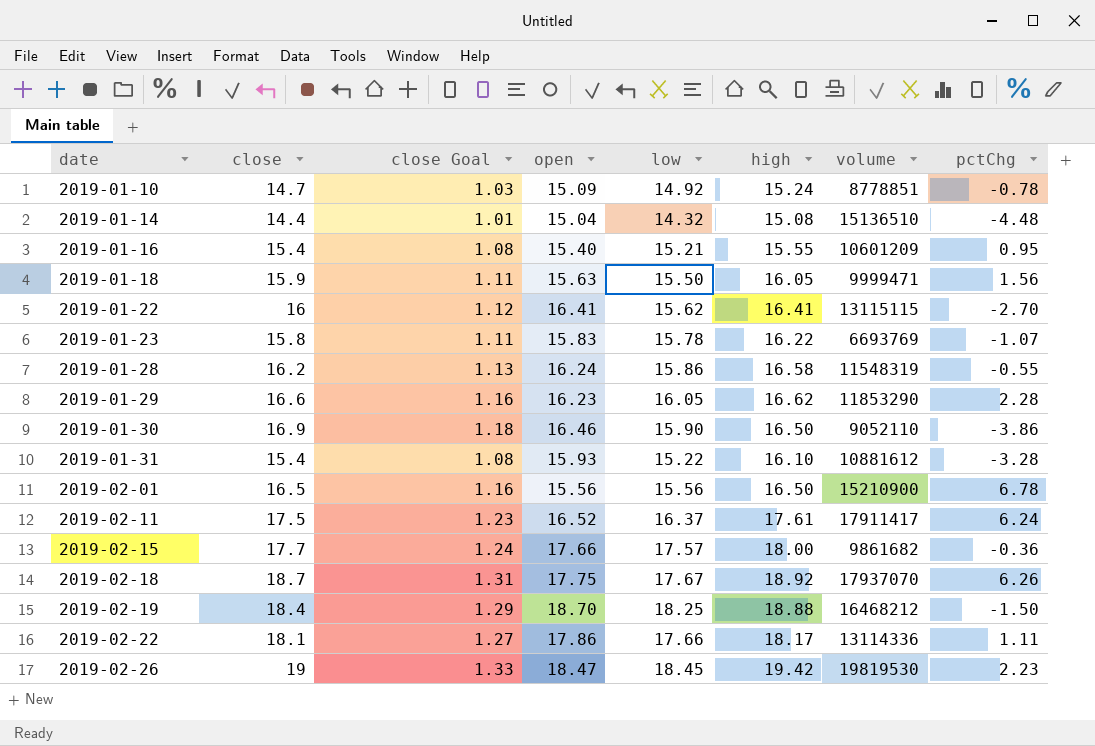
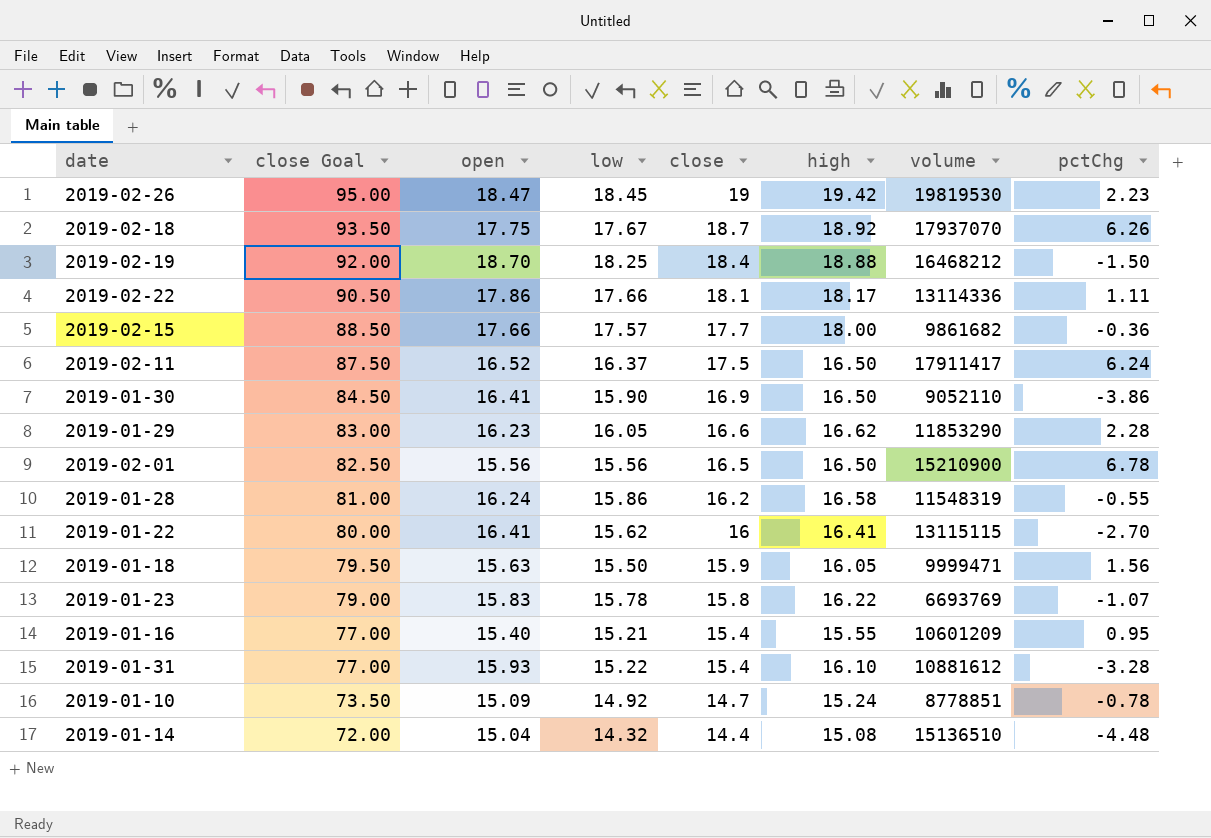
row order: date ascending -> close Goal descending
column close Goal | formula: [close] * 0.07 -> [close] * 5
column close | position: 2 -> 5
2019-02-11 | high: 17.61 -> 16.50
2019-01-30 | open: 16.46 -> 16.41

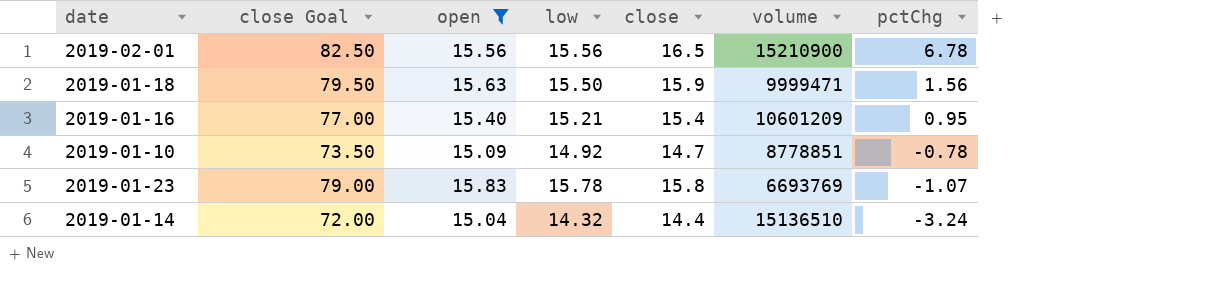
filter: none -> open <= 15.83
row order: close Goal descending -> pctChg descending
column high | position: 6 -> none
2019-01-14 | pctChg: -4.48 -> -3.24

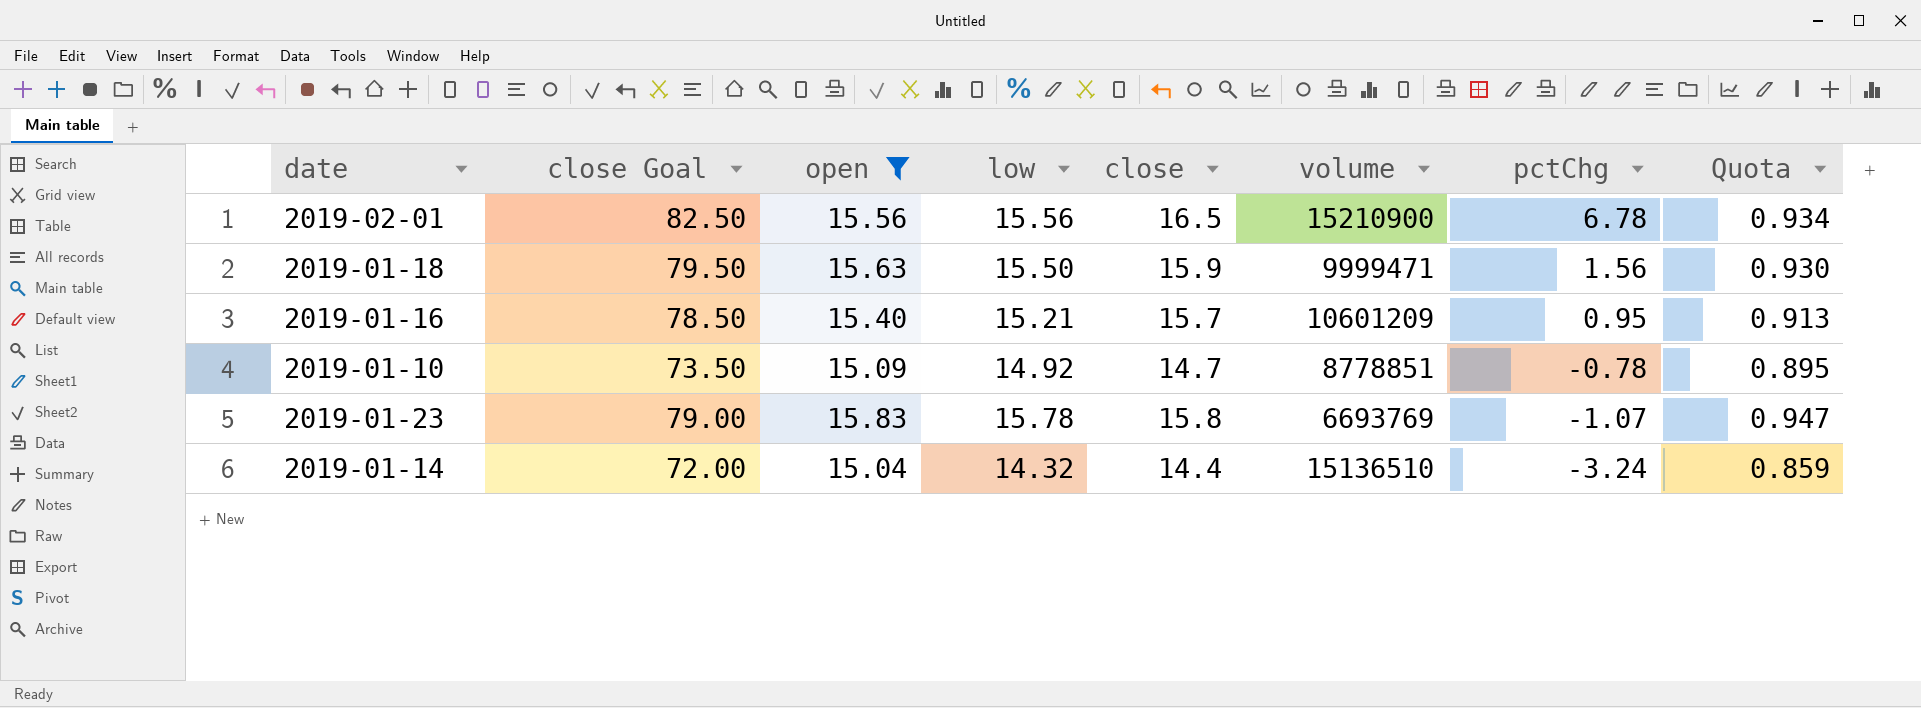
column Quota | formula: none -> [low] * 0.06
2019-01-16 | close Goal: 77.00 -> 78.50
2019-01-16 | close: 15.4 -> 15.7

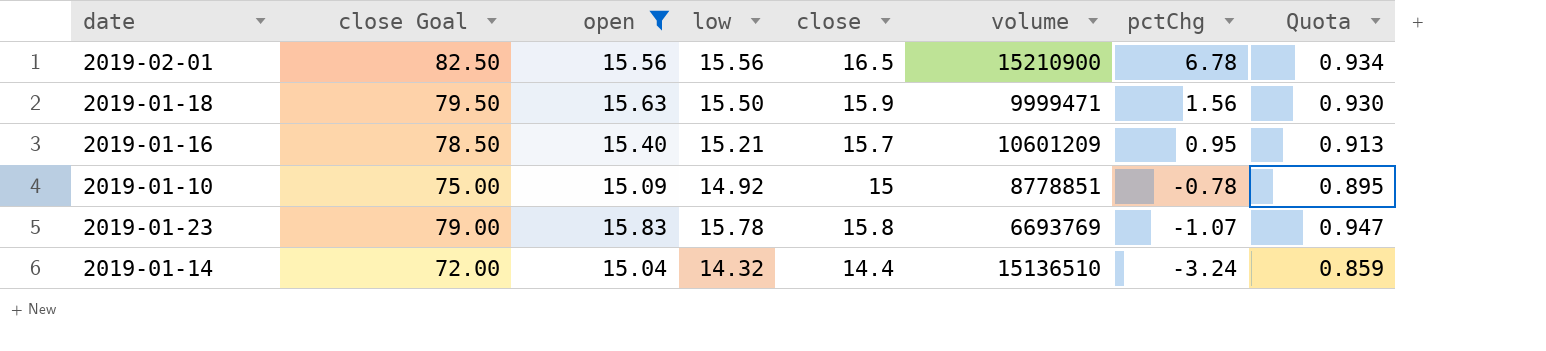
2019-01-10 | close Goal: 73.50 -> 75.00
2019-01-10 | close: 14.7 -> 15

